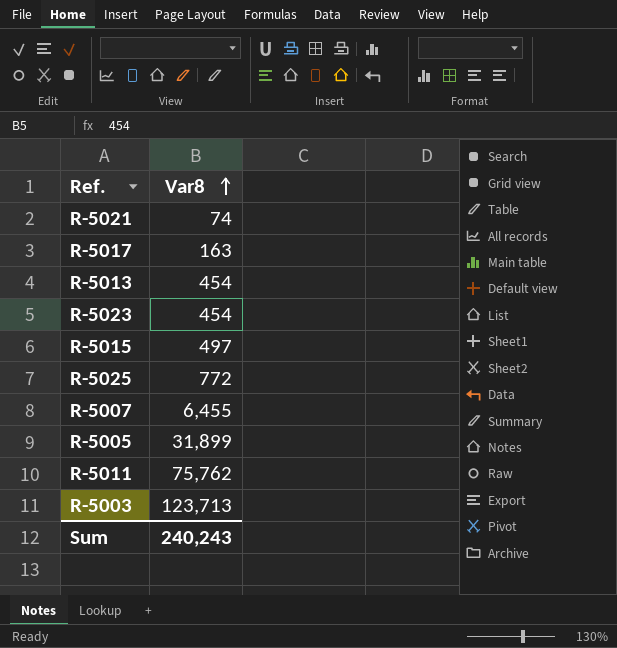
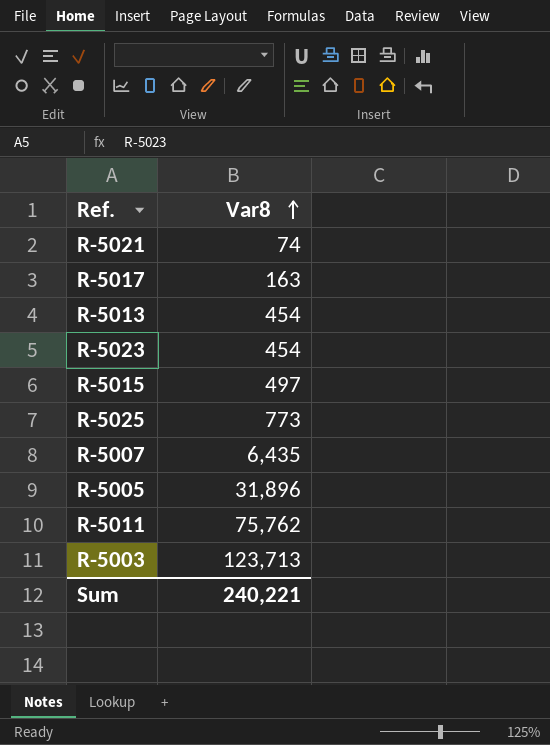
R-5025 | Var8: 772 -> 773
R-5007 | Var8: 6,455 -> 6,435
R-5005 | Var8: 31,899 -> 31,896
Sum | Var8: 240,243 -> 240,221

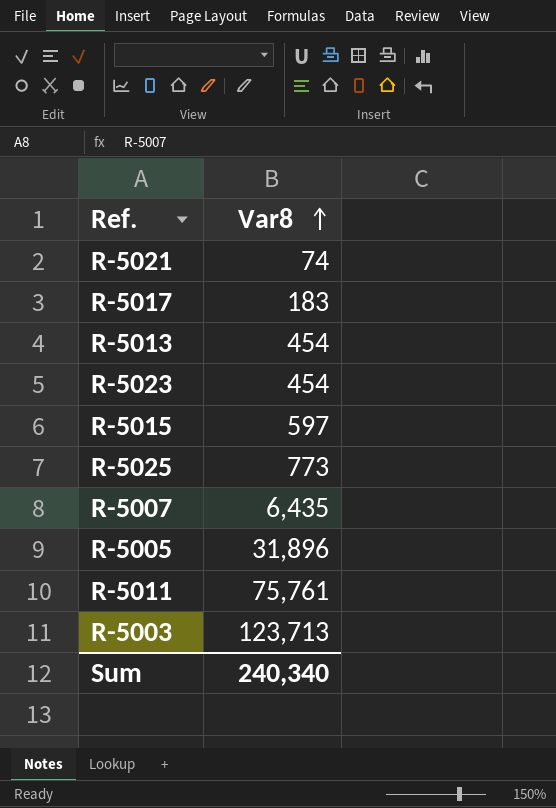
R-5017 | Var8: 163 -> 183
R-5015 | Var8: 497 -> 597
R-5011 | Var8: 75,762 -> 75,761
Sum | Var8: 240,221 -> 240,340

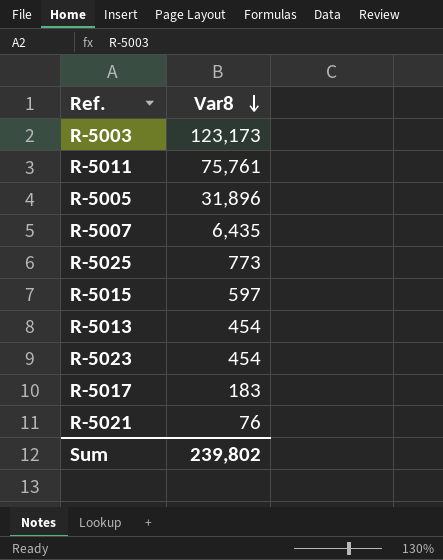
row order: Var8 ascending -> Var8 descending
R-5003 | Var8: 123,713 -> 123,173
R-5021 | Var8: 74 -> 76
Sum | Var8: 240,340 -> 239,802

